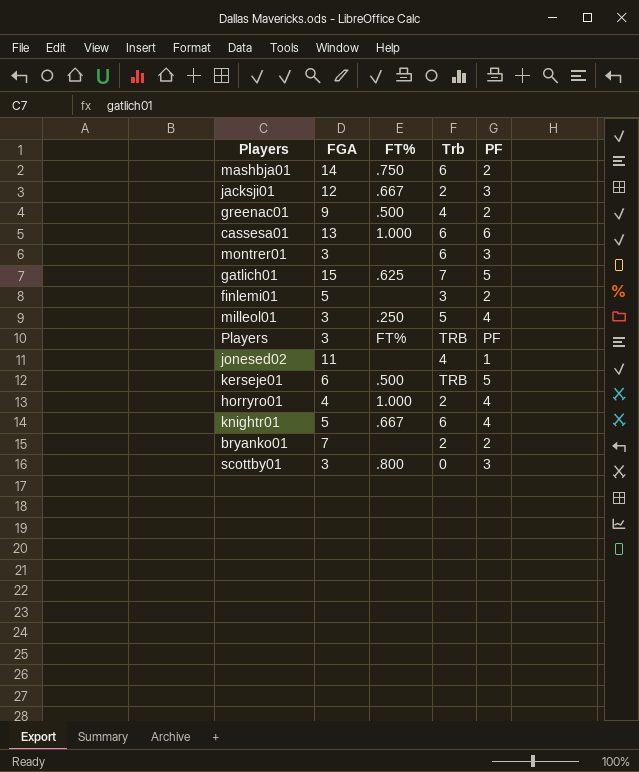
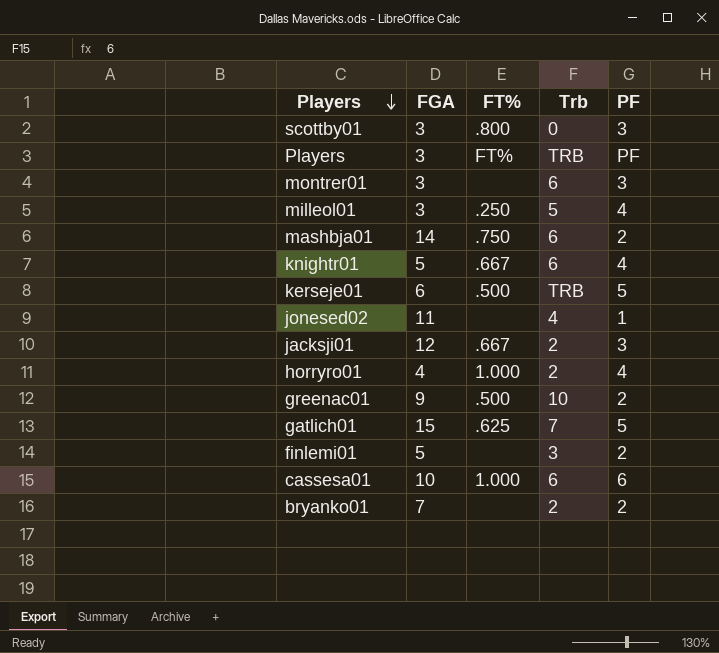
row order: none -> Players descending
greenac01 | Trb: 4 -> 10
cassesa01 | FGA: 13 -> 10

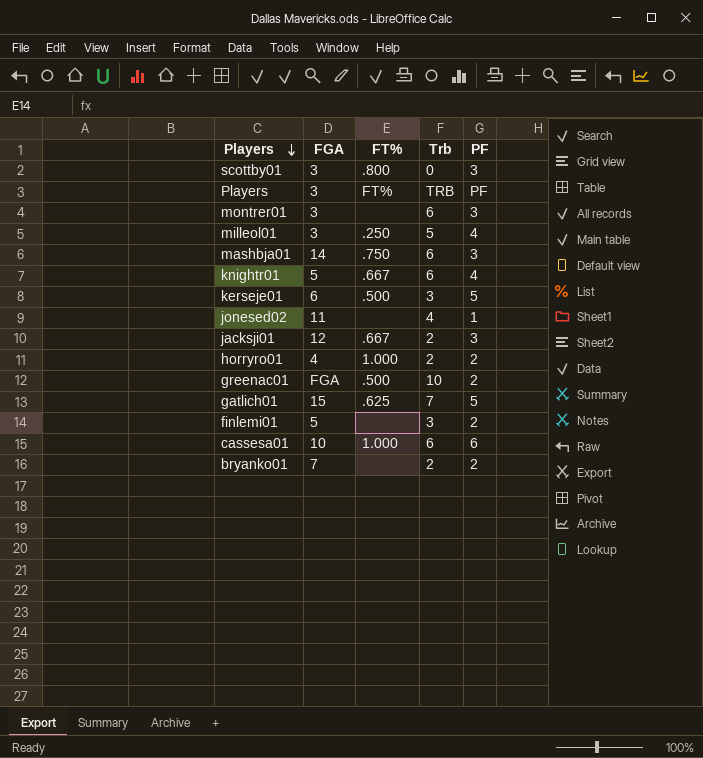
mashbja01 | PF: 2 -> 3
kerseje01 | Trb: TRB -> 3
horryro01 | PF: 4 -> 2
greenac01 | FGA: 9 -> FGA

